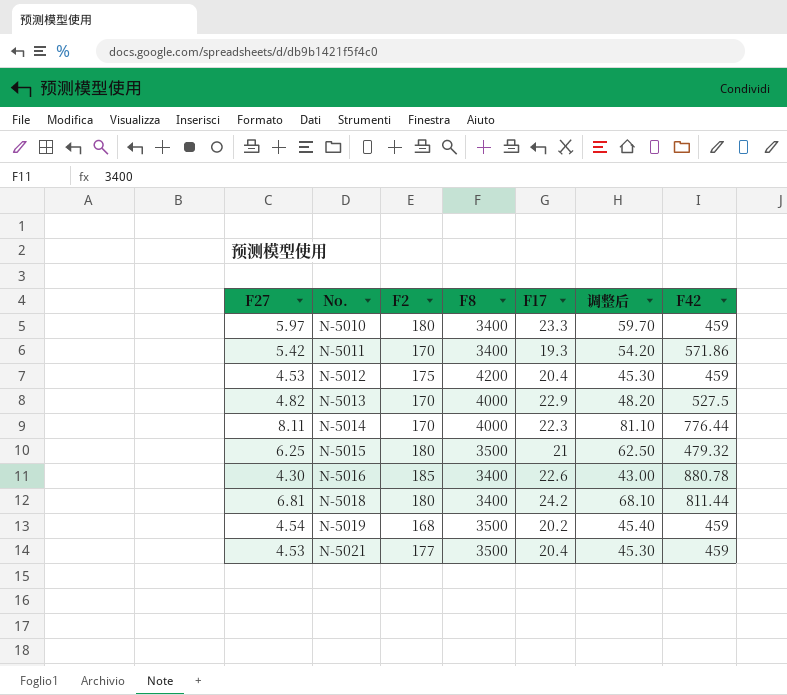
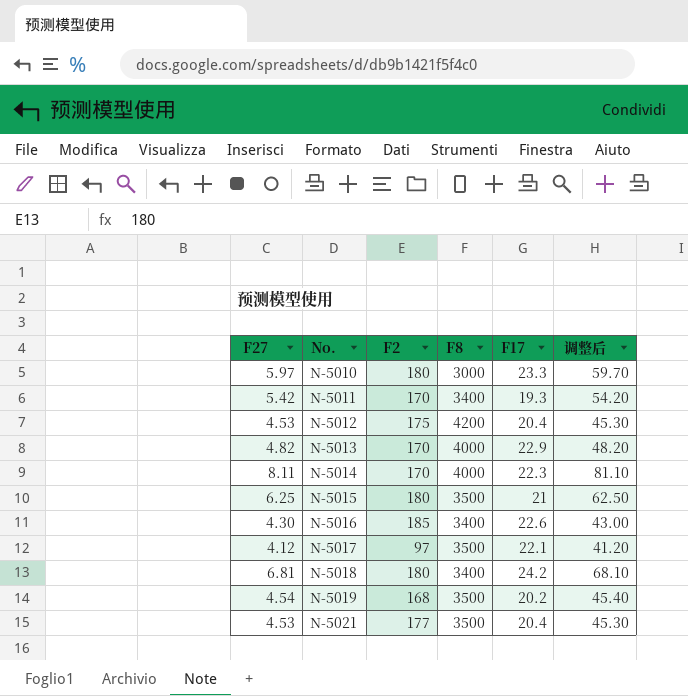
column F42 | position: 7 -> none
N-5010 | F8: 3400 -> 3000
row N-5017: none -> 4.12 | 97 | 3500 | 22.1 | 41.20

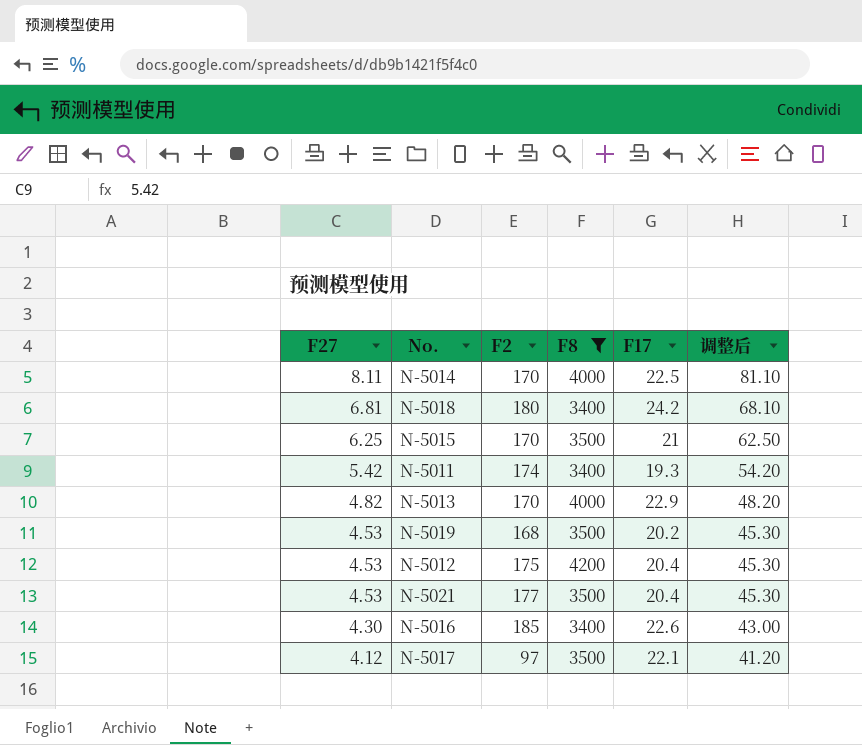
filter: none -> F8 != 3000
row order: No. ascending -> F27 descending
N-5014 | F17: 22.3 -> 22.5
N-5015 | F2: 180 -> 170
N-5011 | F2: 170 -> 174
N-5019 | F27: 4.54 -> 4.53
N-5019 | 调整后: 45.40 -> 45.30

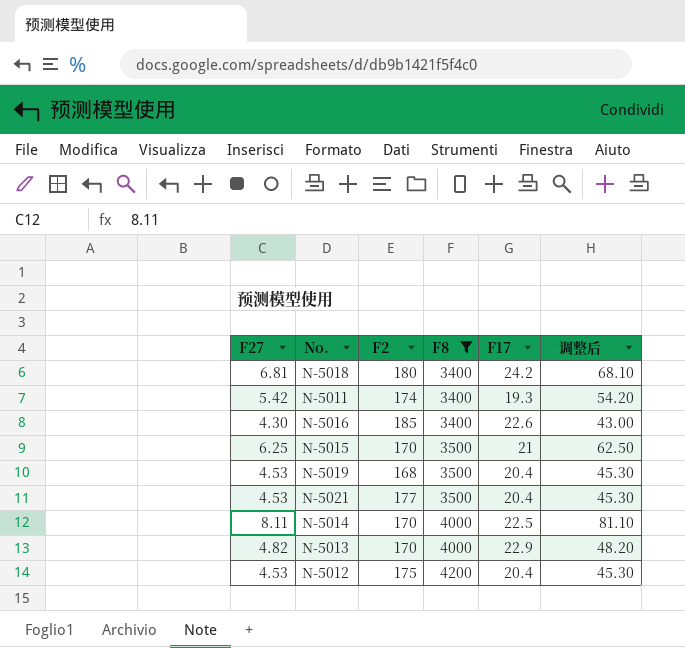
row order: F27 descending -> F8 ascending
row N-5017: 4.12 | 97 | 3500 | 22.1 | 41.20 -> none
N-5019 | F17: 20.2 -> 20.4

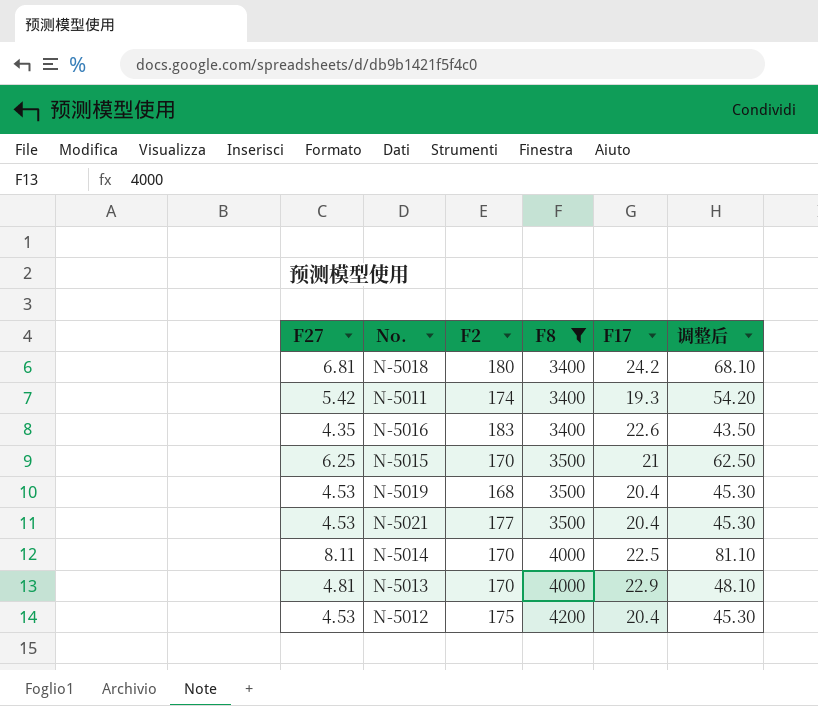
N-5016 | F27: 4.30 -> 4.35
N-5016 | F2: 185 -> 183
N-5016 | 调整后: 43.00 -> 43.50
N-5013 | F27: 4.82 -> 4.81
N-5013 | 调整后: 48.20 -> 48.10

